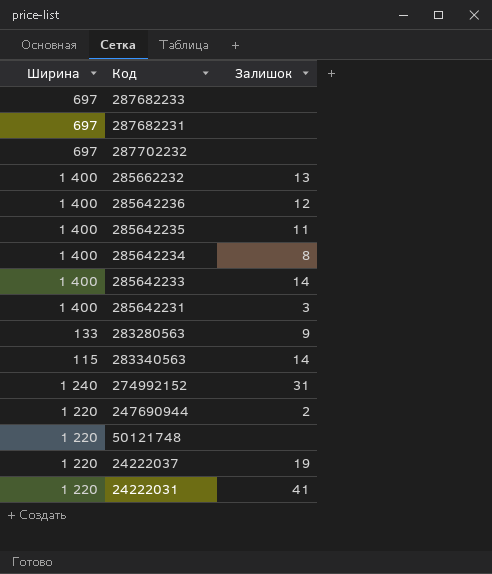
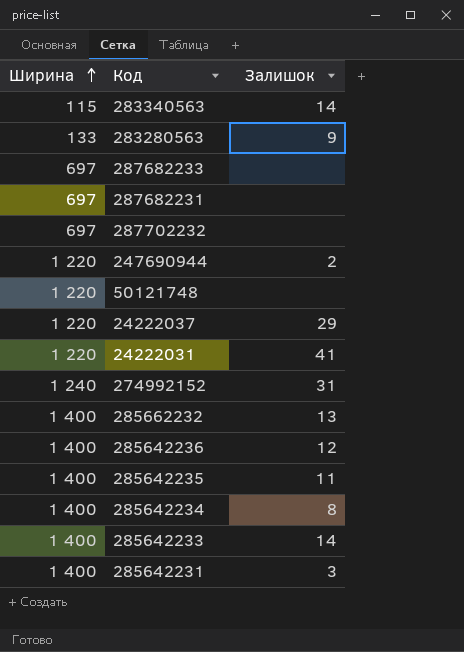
row order: none -> Ширина ascending
24222037 | Залишок: 19 -> 29

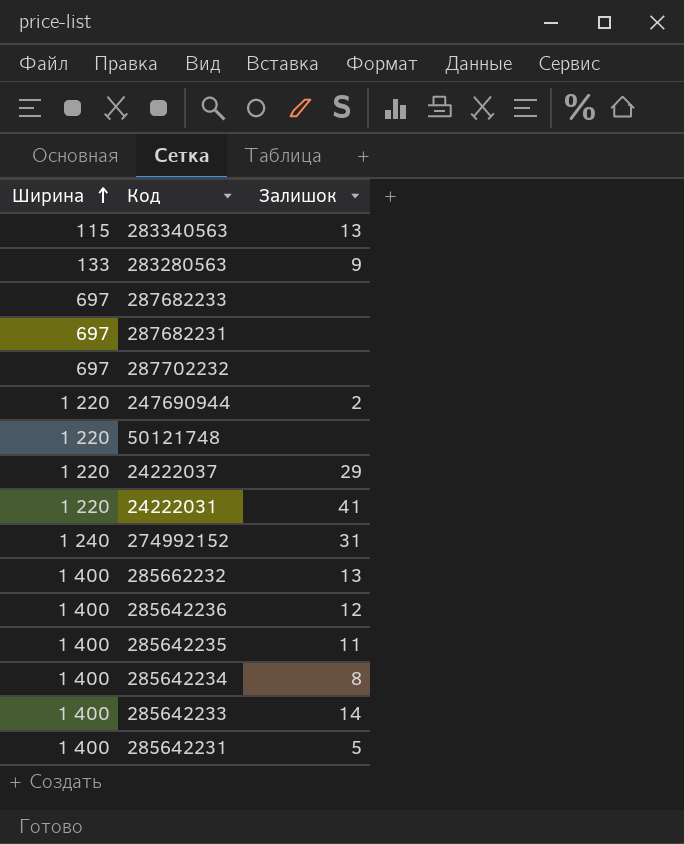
283340563 | Залишок: 14 -> 13
285642231 | Залишок: 3 -> 5

